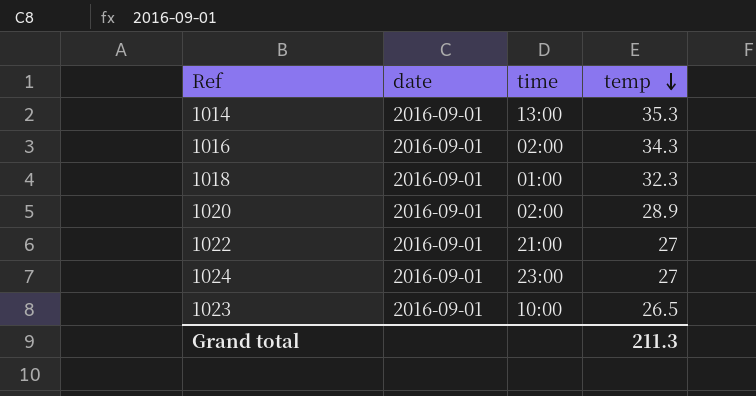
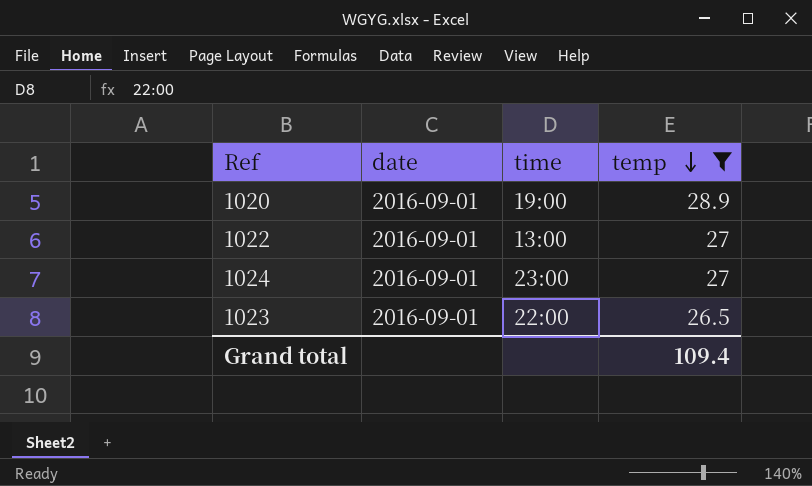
filter: none -> temp <= 28.9
1020 | time: 02:00 -> 19:00
1022 | time: 21:00 -> 13:00
1023 | time: 10:00 -> 22:00
Grand total | temp: 211.3 -> 109.4

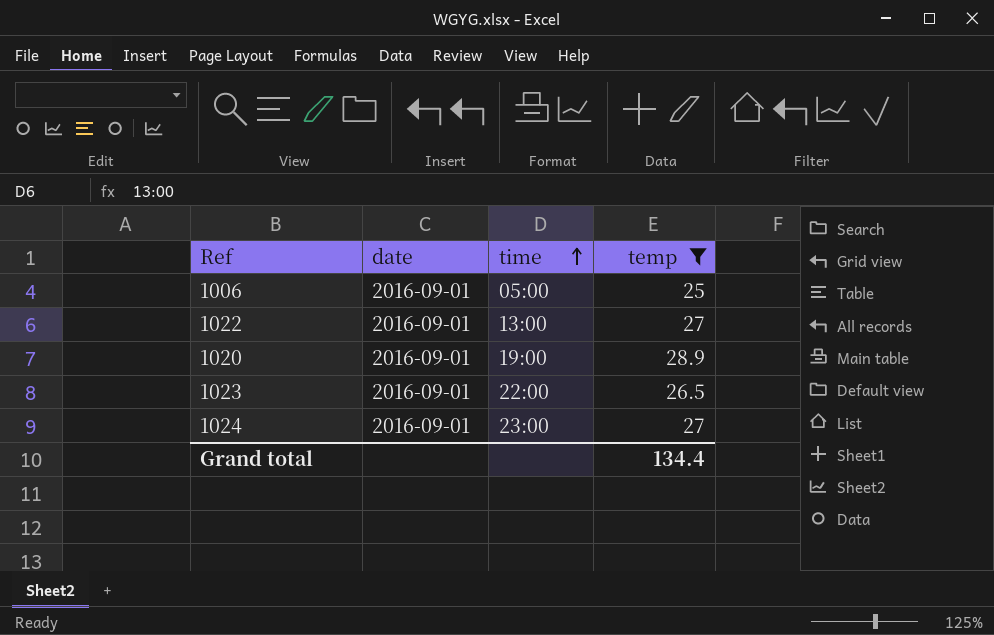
row order: temp descending -> time ascending
row 1006: none -> 2016-09-01 | 05:00 | 25
Grand total | temp: 109.4 -> 134.4

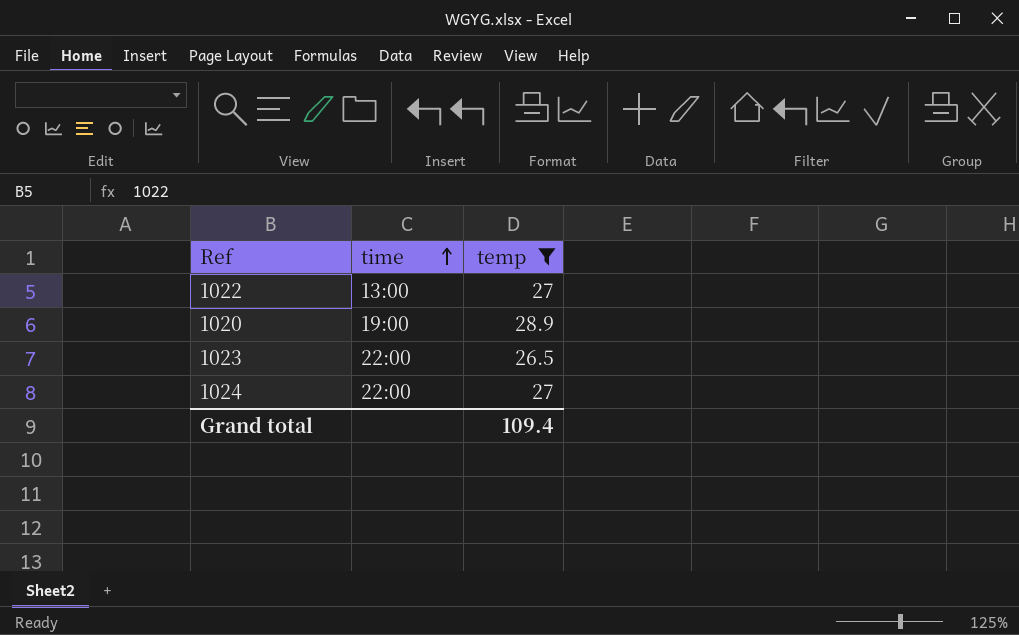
column date | position: 2 -> none
row 1006: 2016-09-01 | 05:00 | 25 -> none
1024 | time: 23:00 -> 22:00
Grand total | temp: 134.4 -> 109.4

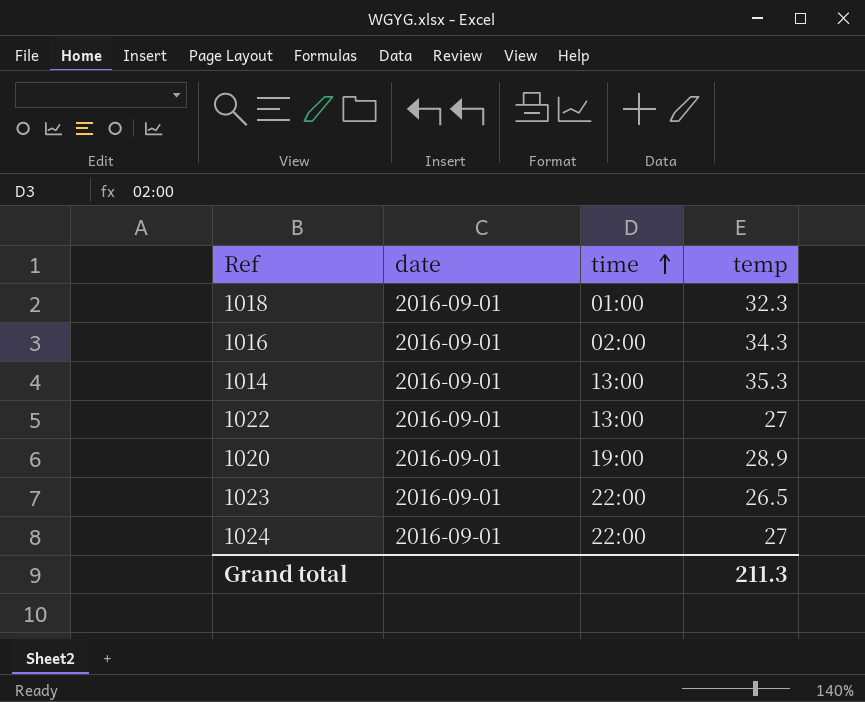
filter: temp <= 28.9 -> none
column date | position: none -> 2
Grand total | temp: 109.4 -> 211.3

